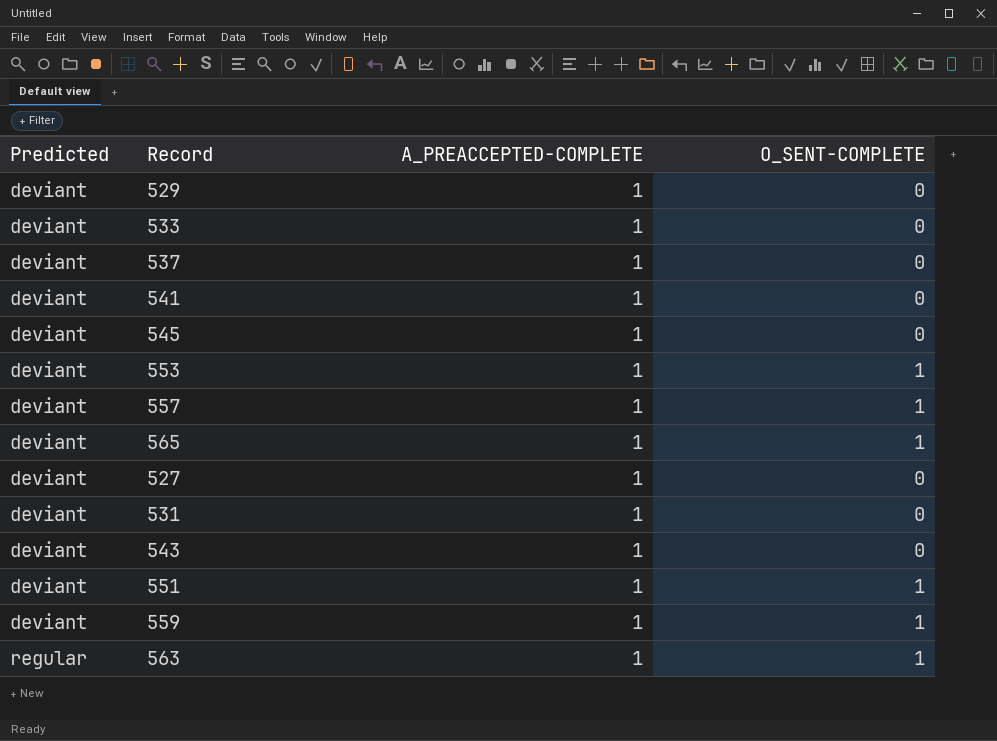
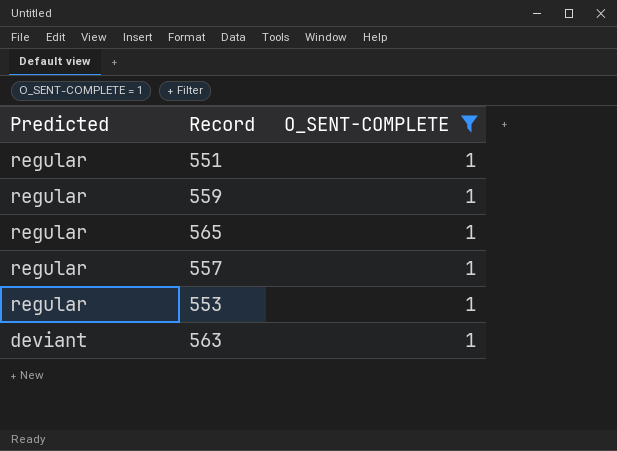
filter: none -> O_SENT-COMPLETE = 1
row order: Predicted ascending -> Predicted descending
column A_PREACCEPTED-COMPLETE | position: 3 -> none
551 | Predicted: deviant -> regular
559 | Predicted: deviant -> regular
565 | Predicted: deviant -> regular
557 | Predicted: deviant -> regular
553 | Predicted: deviant -> regular
563 | Predicted: regular -> deviant

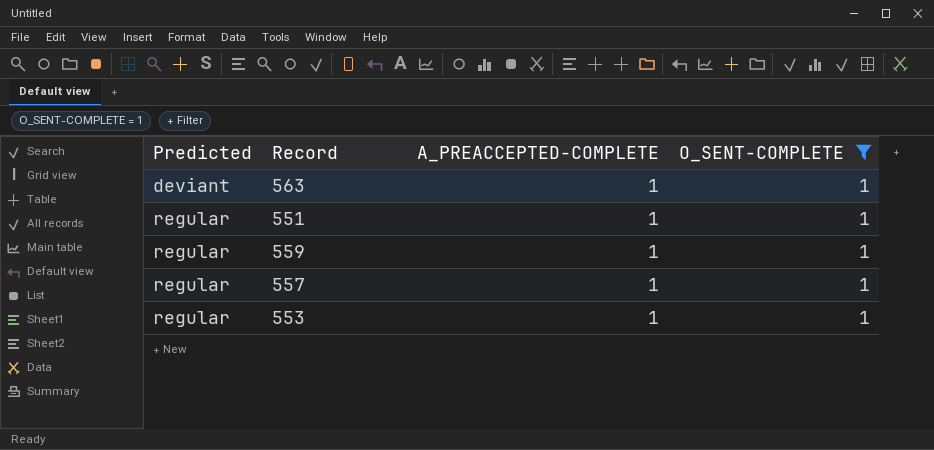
row order: Predicted descending -> Predicted ascending
column A_PREACCEPTED-COMPLETE | position: none -> 3
row 565: regular | 1 -> none

